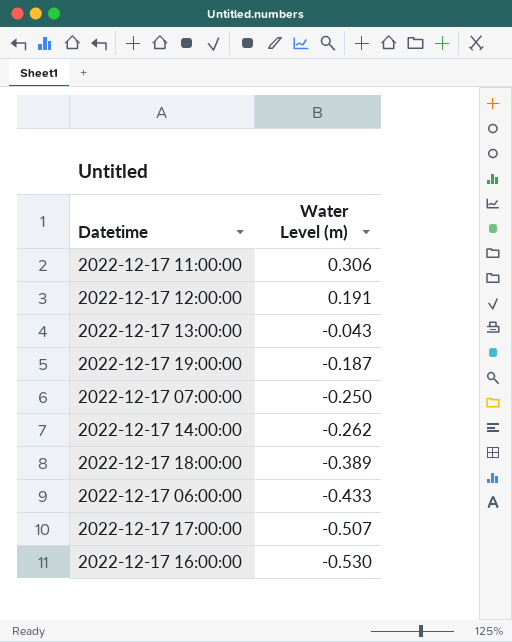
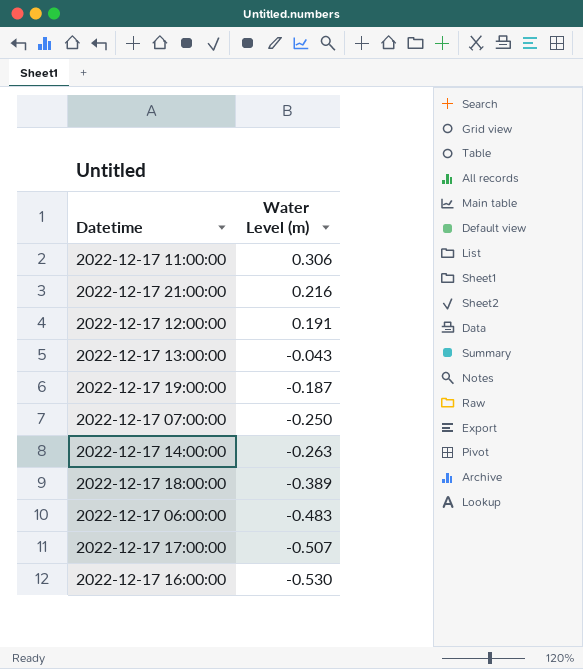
row 2022-12-17 21:00:00: none -> 0.216
2022-12-17 14:00:00 | Water Level (m): -0.262 -> -0.263
2022-12-17 06:00:00 | Water Level (m): -0.433 -> -0.483

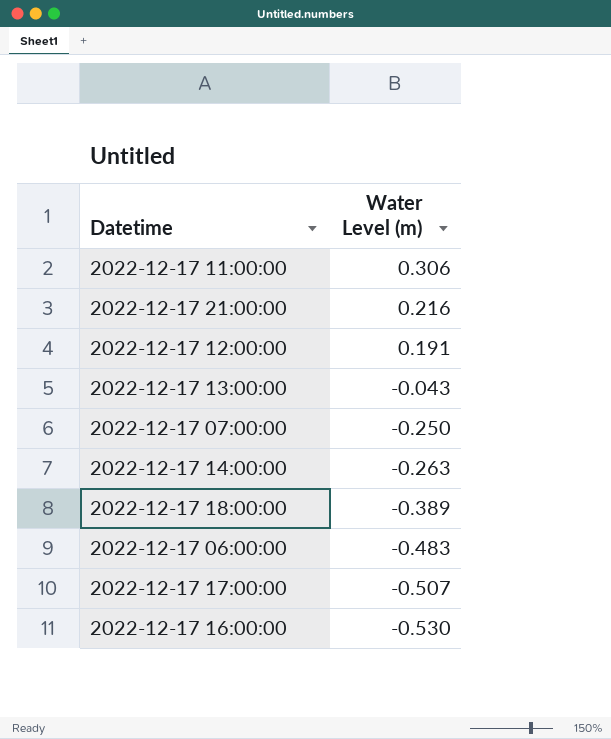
row 2022-12-17 19:00:00: -0.187 -> none

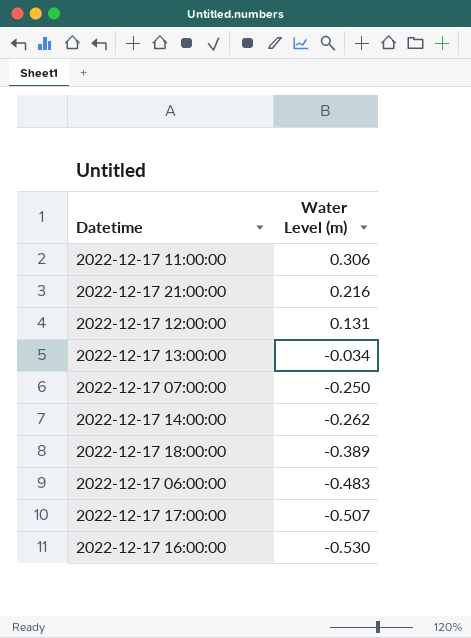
2022-12-17 12:00:00 | Water Level (m): 0.191 -> 0.131
2022-12-17 13:00:00 | Water Level (m): -0.043 -> -0.034
2022-12-17 14:00:00 | Water Level (m): -0.263 -> -0.262

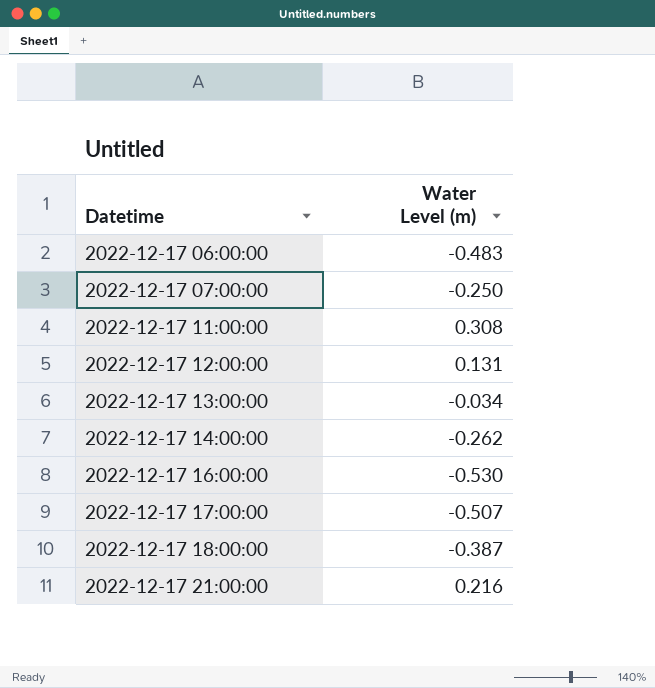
row order: Water Level (m) descending -> Datetime ascending
2022-12-17 11:00:00 | Water Level (m): 0.306 -> 0.308
2022-12-17 18:00:00 | Water Level (m): -0.389 -> -0.387

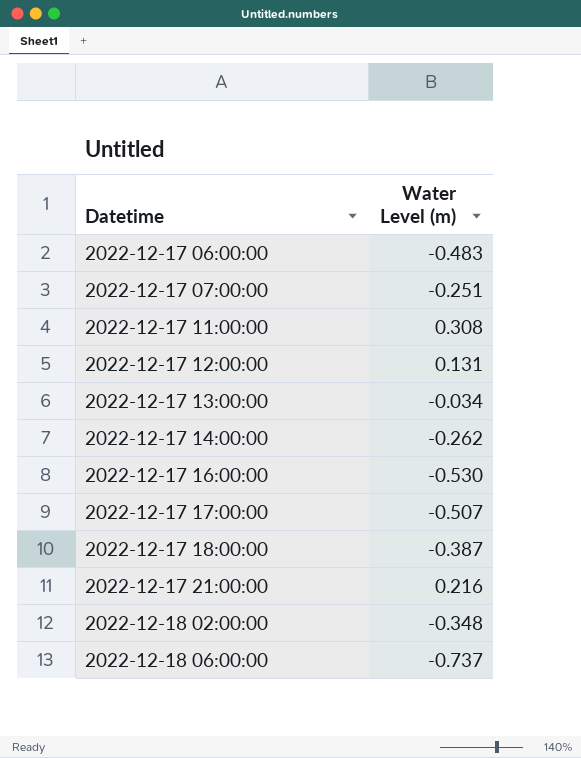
2022-12-17 07:00:00 | Water Level (m): -0.250 -> -0.251
row 2022-12-18 02:00:00: none -> -0.348
row 2022-12-18 06:00:00: none -> -0.737

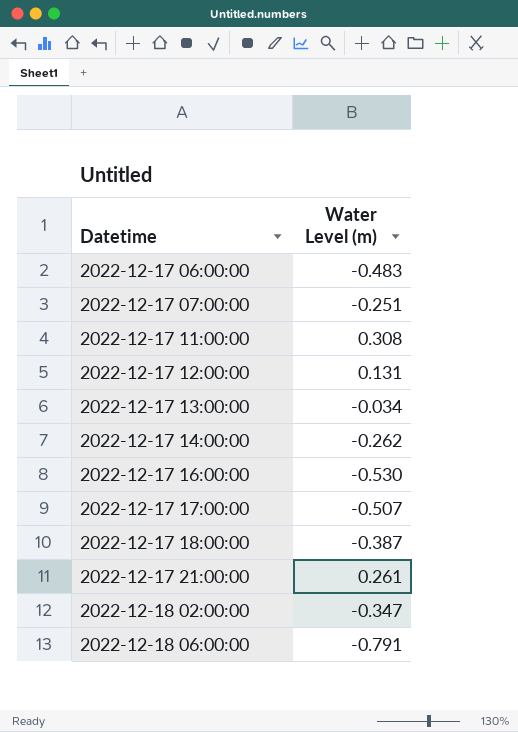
2022-12-17 21:00:00 | Water Level (m): 0.216 -> 0.261
2022-12-18 02:00:00 | Water Level (m): -0.348 -> -0.347
2022-12-18 06:00:00 | Water Level (m): -0.737 -> -0.791

